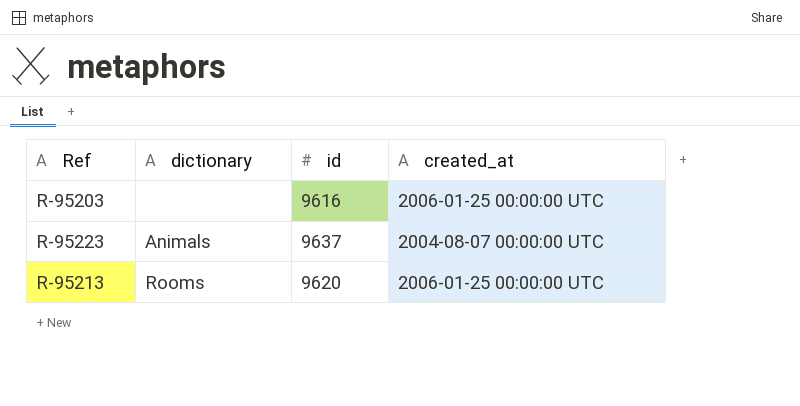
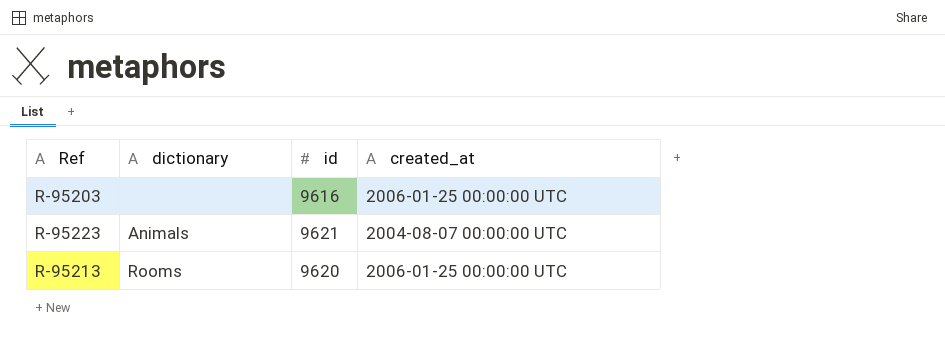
R-95223 | id: 9637 -> 9621

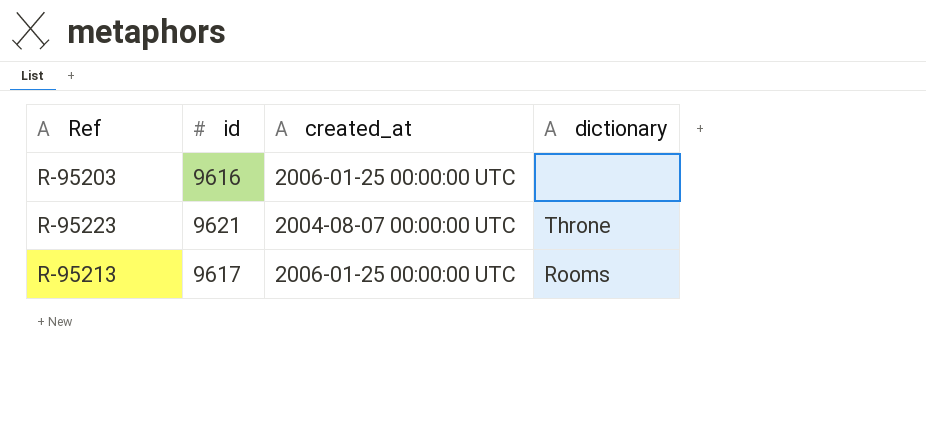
column dictionary | position: 2 -> 4
R-95223 | dictionary: Animals -> Throne
R-95213 | id: 9620 -> 9617

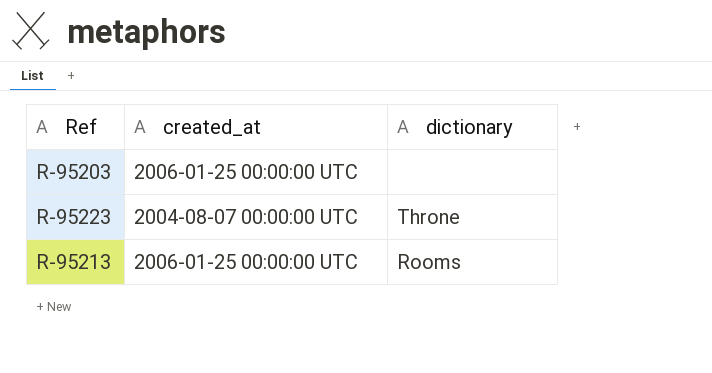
column id | position: 2 -> none

